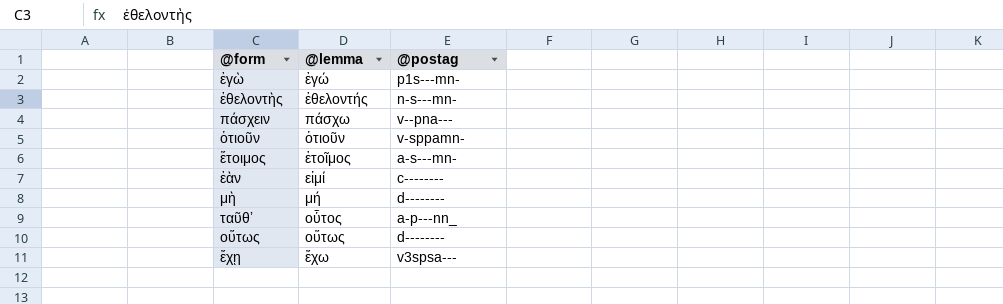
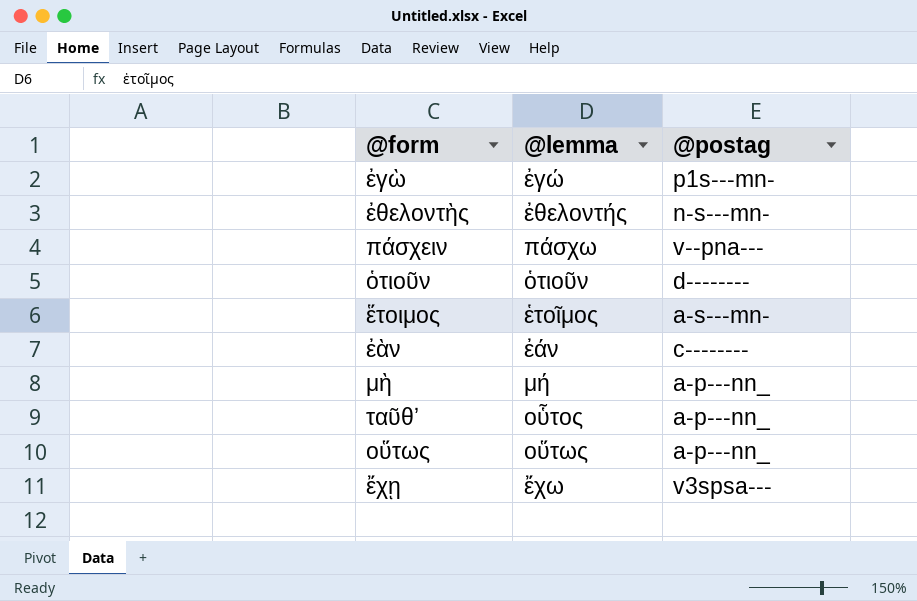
ὁτιοῦν | @postag: v-sppamn- -> d--------
ἐὰν | @lemma: εἰμί -> ἐάν
μὴ | @postag: d-------- -> a-p---nn_
οὕτως | @postag: d-------- -> a-p---nn_

